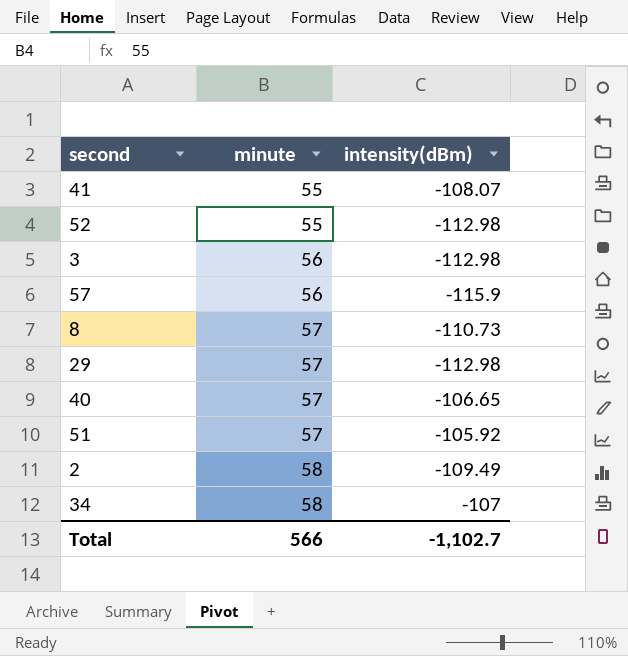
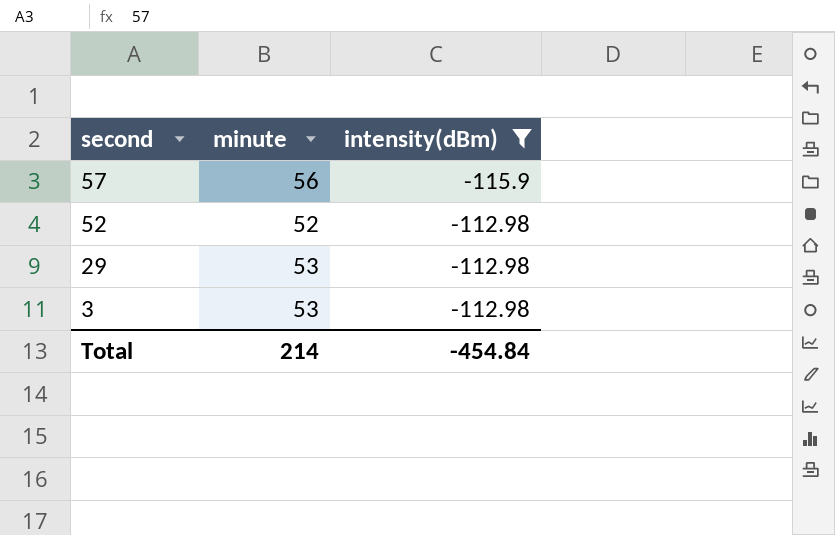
filter: none -> intensity(dBm) <= -112.98
row order: minute ascending -> second descending
52 | minute: 55 -> 52
29 | minute: 57 -> 53
3 | minute: 56 -> 53
Total | minute: 566 -> 214
Total | intensity(dBm): -1,102.7 -> -454.84

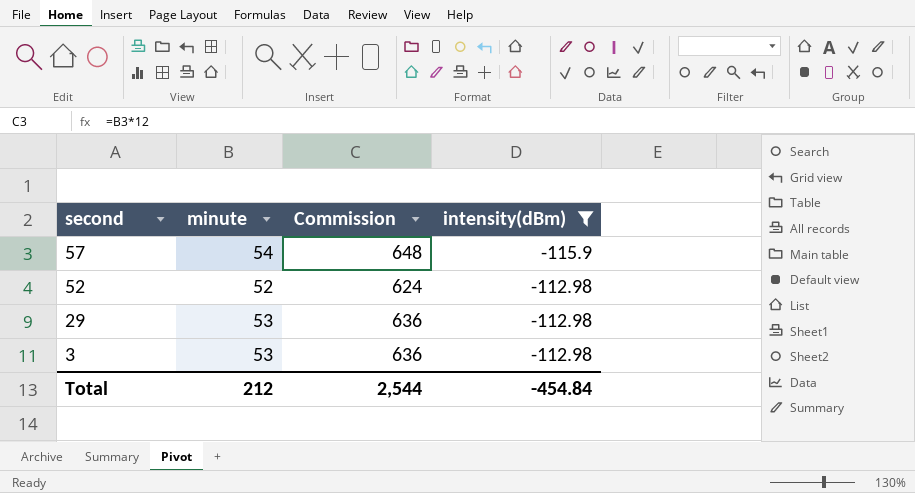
column Commission | formula: none -> [minute] * 12
57 | minute: 56 -> 54
Total | minute: 214 -> 212

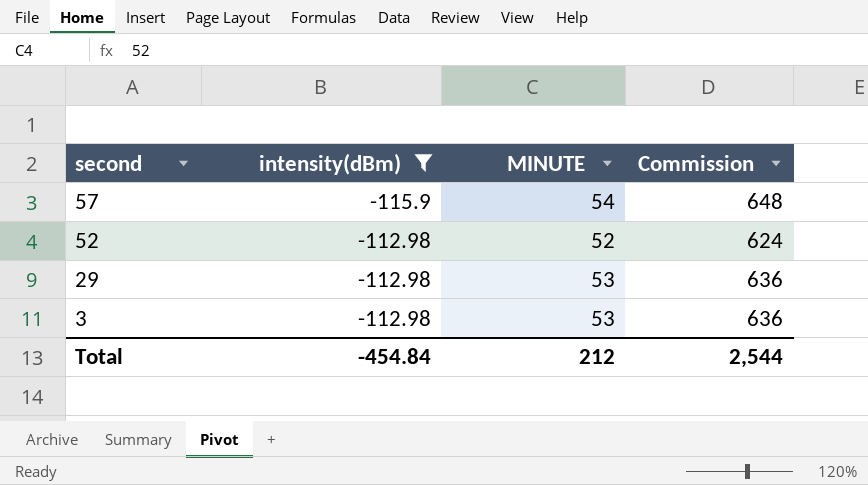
column intensity(dBm) | position: 4 -> 2
column name: minute -> MINUTE

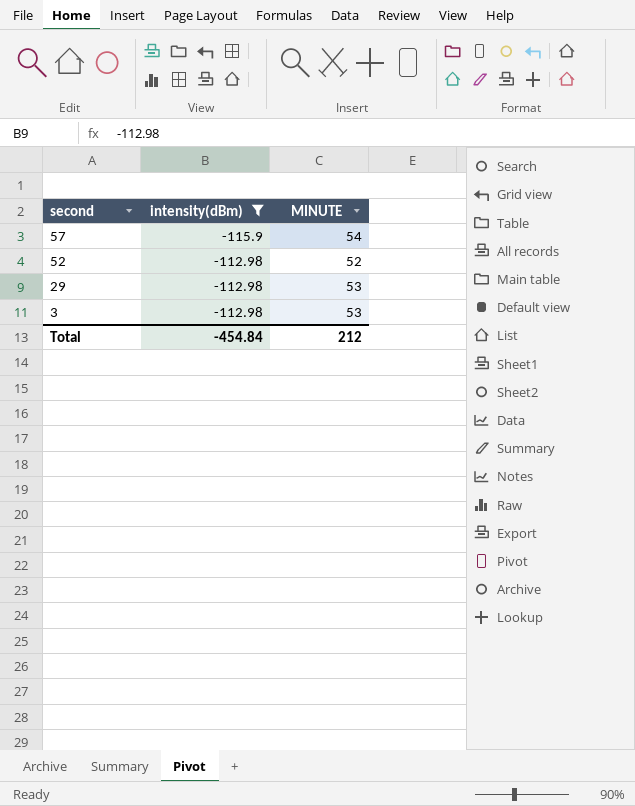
column Commission | formula: [MINUTE] * 12 -> none

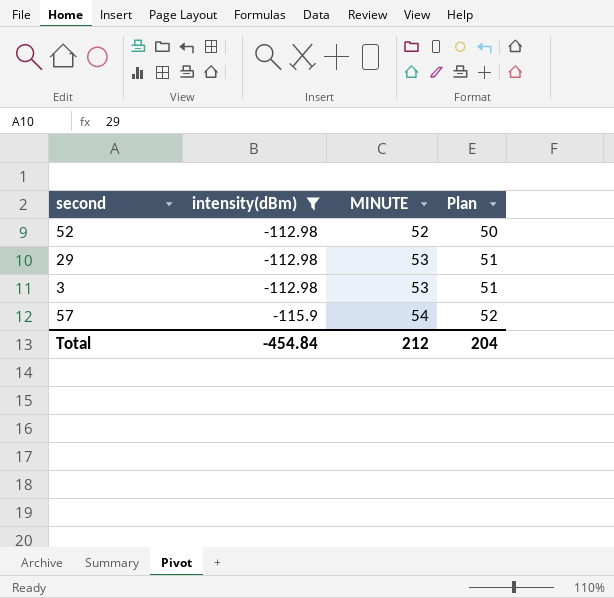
row order: second descending -> intensity(dBm) descending
column Plan | formula: none -> [MINUTE] - 2

